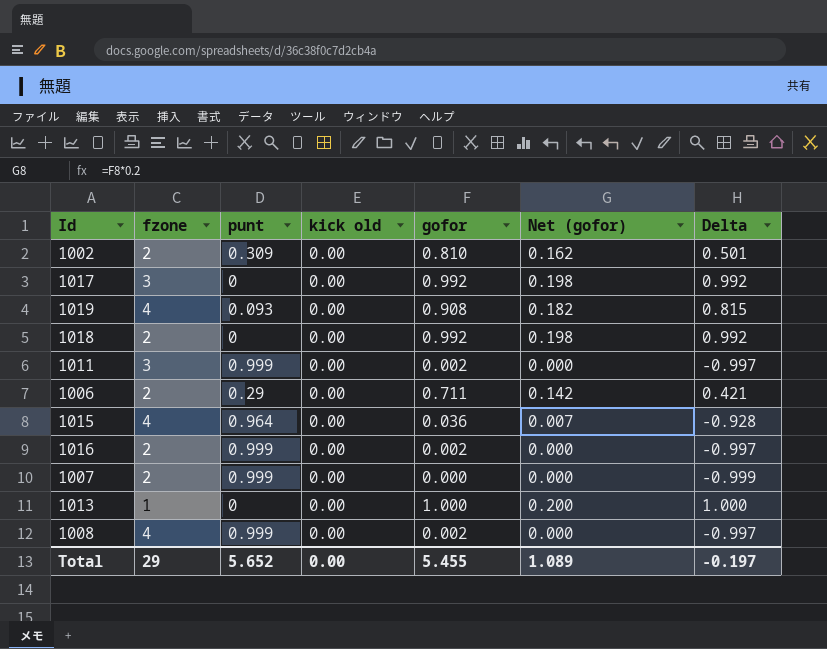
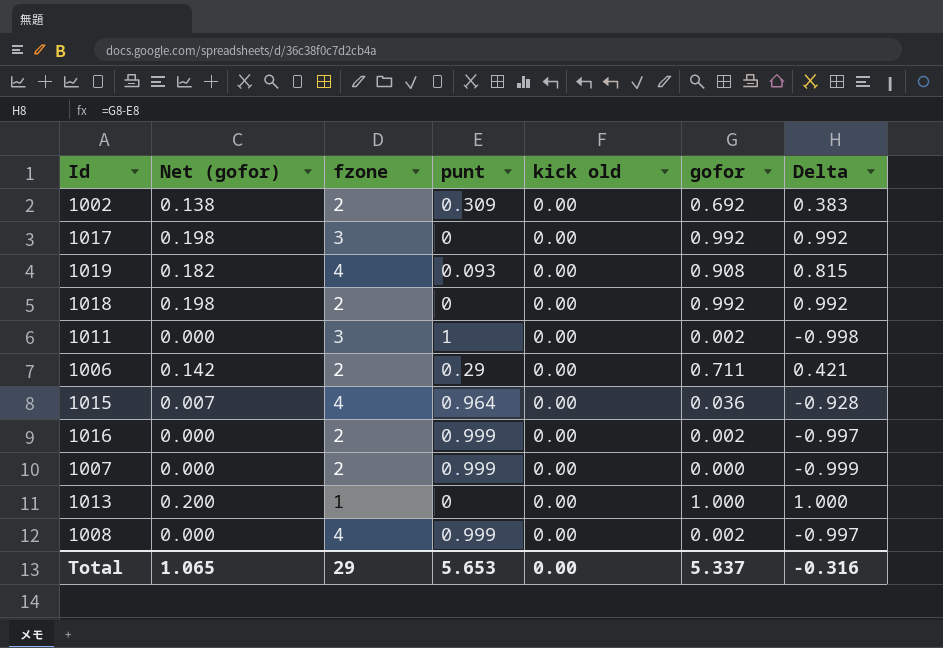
column Net (gofor) | position: 6 -> 2
1002 | Net (gofor): 0.162 -> 0.138
1002 | gofor: 0.810 -> 0.692
1002 | Delta: 0.501 -> 0.383
1011 | punt: 0.999 -> 1
1011 | Delta: -0.997 -> -0.998
Total | Net (gofor): 1.089 -> 1.065
Total | punt: 5.652 -> 5.653
Total | gofor: 5.455 -> 5.337
Total | Delta: -0.197 -> -0.316

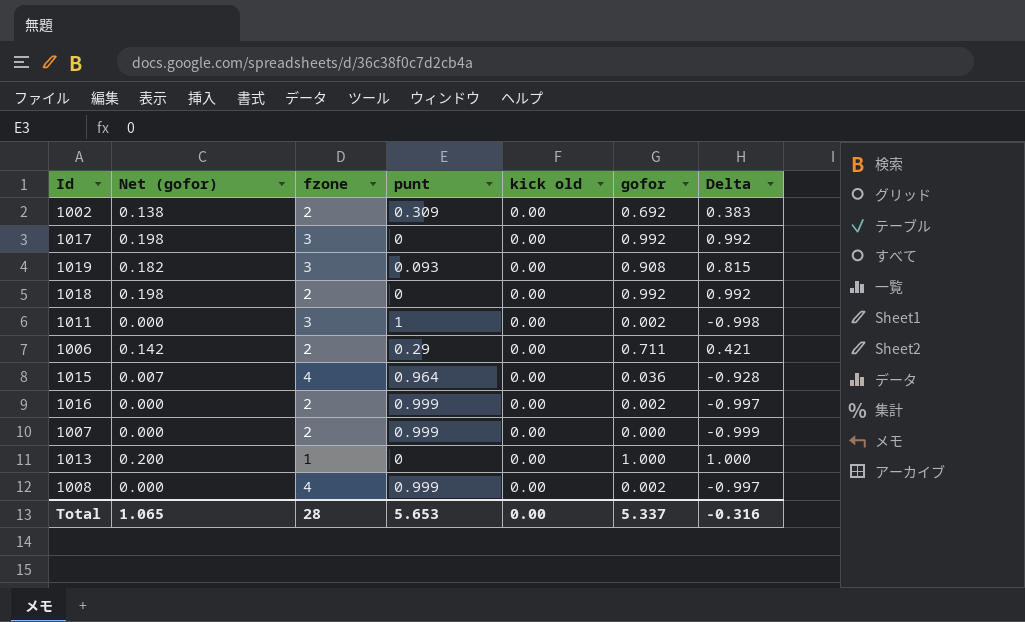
1019 | fzone: 4 -> 3
Total | fzone: 29 -> 28

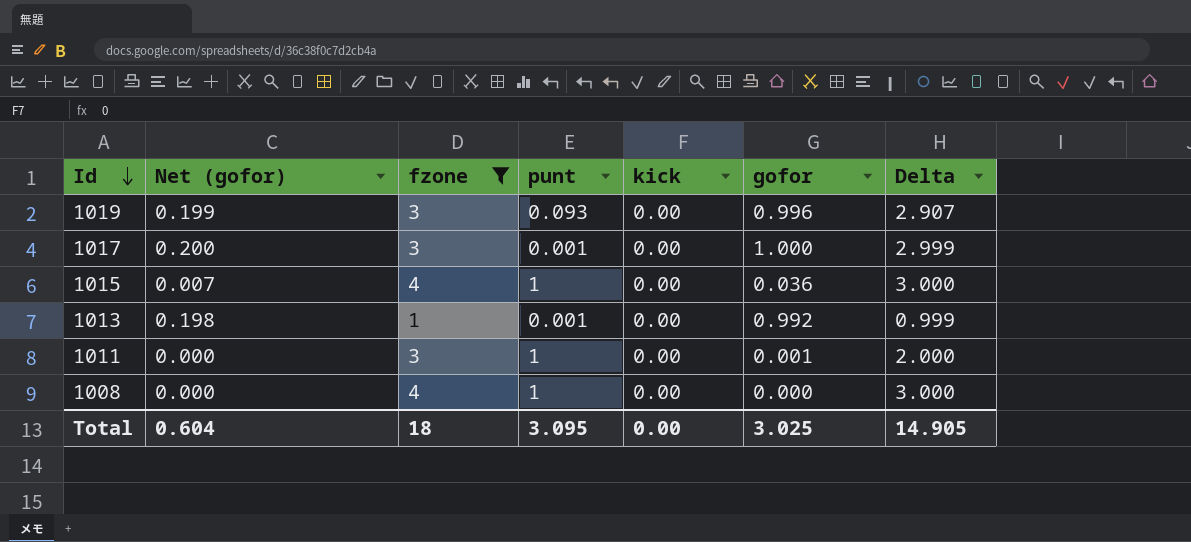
filter: none -> fzone != 2
row order: none -> Id descending
column name: kick old -> kick
column Delta | formula: [gofor] - [punt] -> [fzone] - [punt]
1019 | Net (gofor): 0.182 -> 0.199
1019 | gofor: 0.908 -> 0.996
1017 | Net (gofor): 0.198 -> 0.200
1017 | punt: 0 -> 0.001
1017 | gofor: 0.992 -> 1.000
1015 | punt: 0.964 -> 1
1013 | Net (gofor): 0.200 -> 0.198
1013 | punt: 0 -> 0.001
1013 | gofor: 1.000 -> 0.992
1011 | gofor: 0.002 -> 0.001
1008 | punt: 0.999 -> 1
1008 | gofor: 0.002 -> 0.000
Total | Net (gofor): 1.065 -> 0.604
Total | fzone: 28 -> 18
Total | punt: 5.653 -> 3.095
Total | gofor: 5.337 -> 3.025
Total | Delta: -0.316 -> 14.905

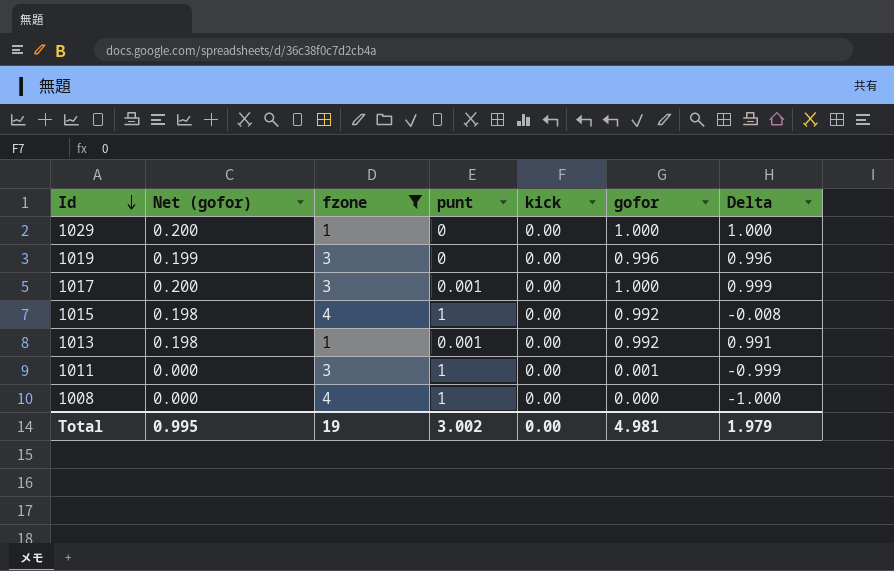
column Delta | formula: [fzone] - [punt] -> [gofor] - [punt]
row 1029: none -> 0.200 | 1 | 0 | 0.00 | 1.000 | 1.000
1019 | punt: 0.093 -> 0
1015 | Net (gofor): 0.007 -> 0.198
1015 | gofor: 0.036 -> 0.992
Total | Net (gofor): 0.604 -> 0.995
Total | fzone: 18 -> 19
Total | punt: 3.095 -> 3.002
Total | gofor: 3.025 -> 4.981
Total | Delta: 14.905 -> 1.979

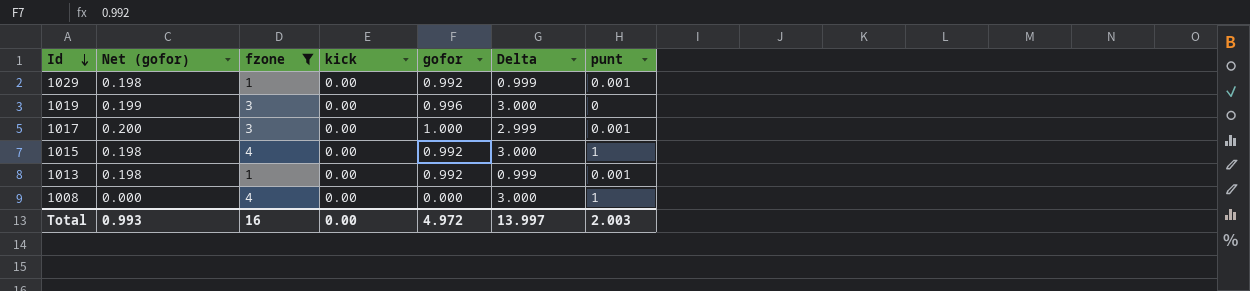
column Delta | formula: [gofor] - [punt] -> [fzone] - [punt]
column punt | position: 4 -> 7
row 1011: 0.000 | 3 | 1 | 0.00 | 0.001 | -0.999 -> none
1029 | Net (gofor): 0.200 -> 0.198
1029 | gofor: 1.000 -> 0.992
1029 | punt: 0 -> 0.001
Total | Net (gofor): 0.995 -> 0.993
Total | fzone: 19 -> 16
Total | gofor: 4.981 -> 4.972
Total | Delta: 1.979 -> 13.997
Total | punt: 3.002 -> 2.003

